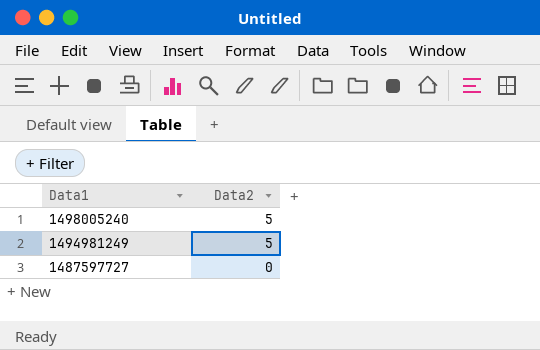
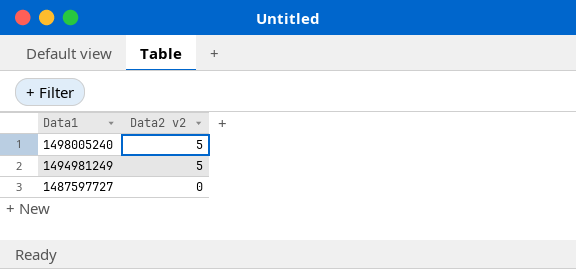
column name: Data2 -> Data2 v2

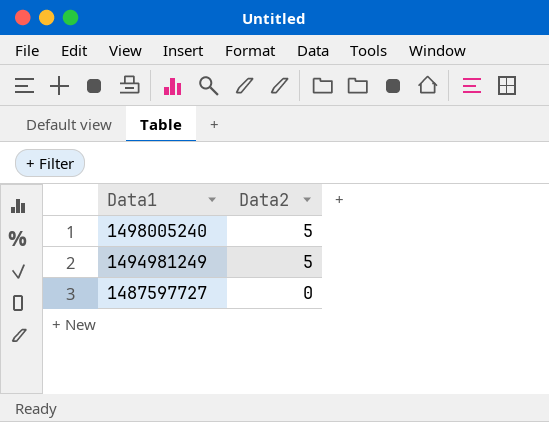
column name: Data2 v2 -> Data2

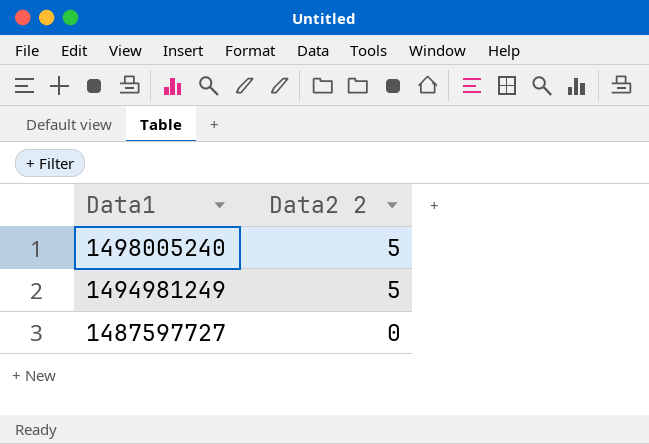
column name: Data2 -> Data2 2

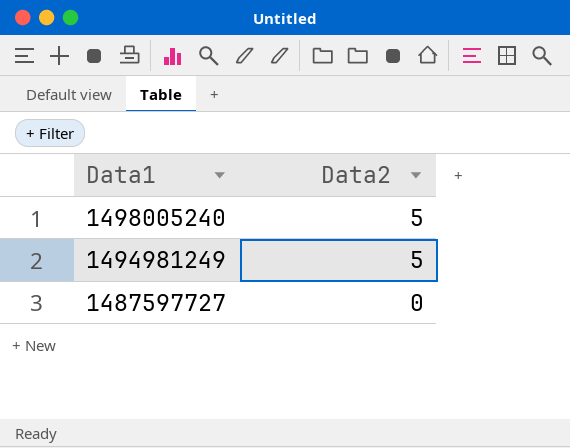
column name: Data2 2 -> Data2

